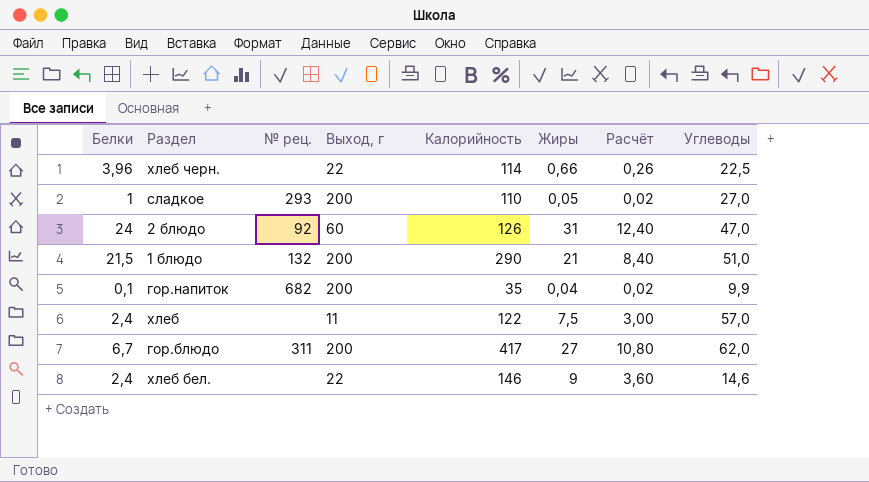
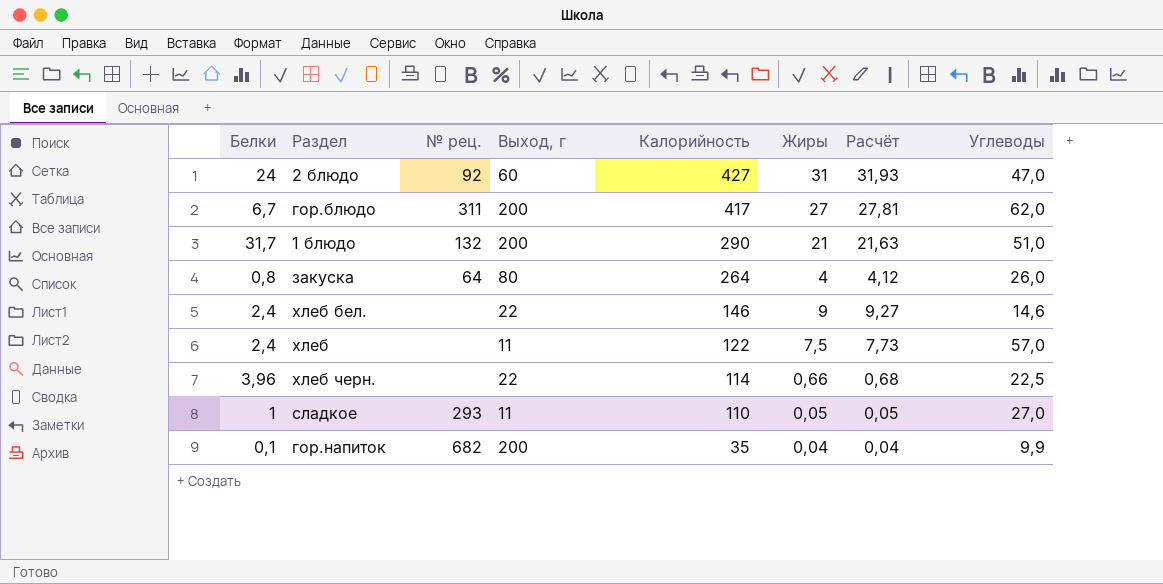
row order: none -> Калорийность descending
column Расчёт | formula: [Жиры] * 0,4 -> [Жиры] * 1,03
2 блюдо | Калорийность: 126 -> 427
1 блюдо | Белки: 21,5 -> 31,7
row закуска: none -> 0,8 | 64 | 80 | 264 | 4 | 4,12 | 26,0
сладкое | Выход, г: 200 -> 11

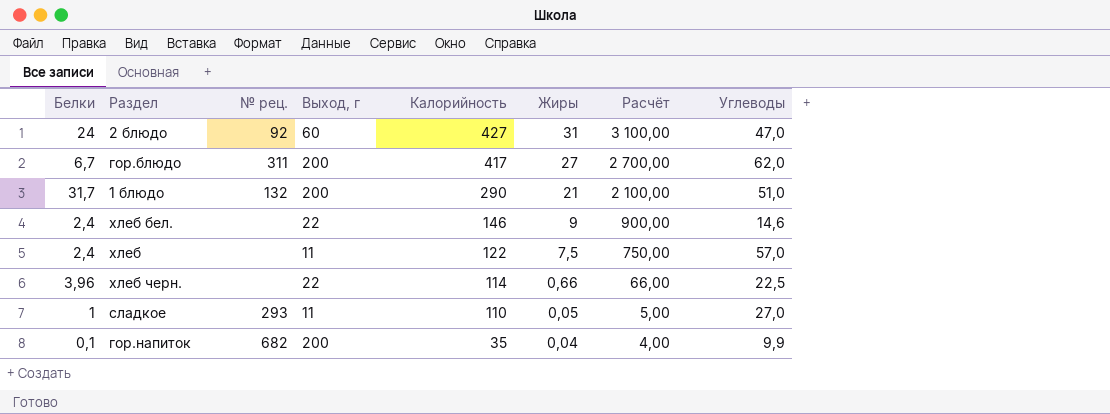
column Расчёт | formula: [Жиры] * 1,03 -> [Жиры] * 100
row закуска: 0,8 | 64 | 80 | 264 | 4 | 4,12 | 26,0 -> none

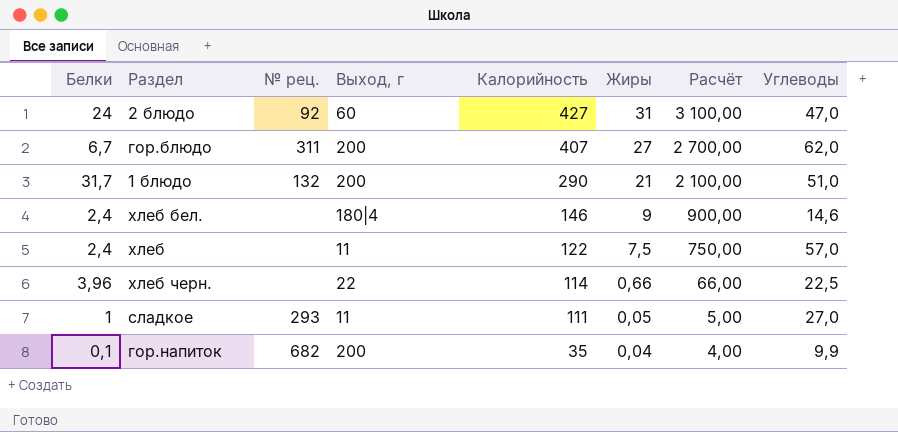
гор.блюдо | Калорийность: 417 -> 407
хлеб бел. | Выход, г: 22 -> 180|4
сладкое | Калорийность: 110 -> 111

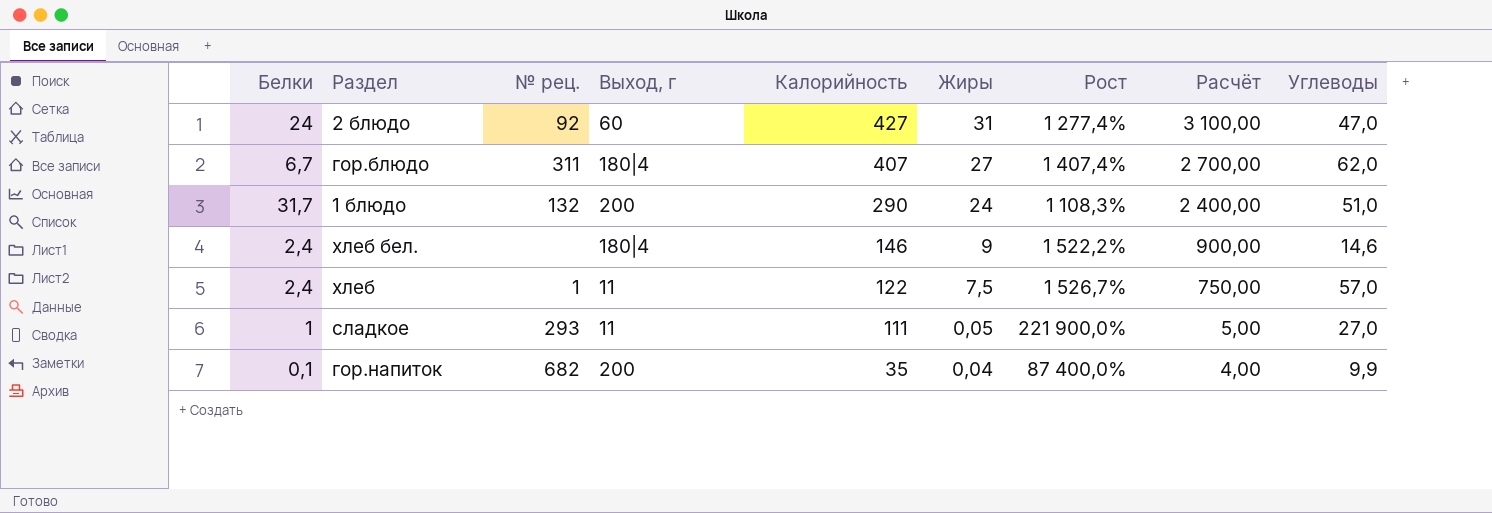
column Рост | formula: none -> ([Калорийность] - [Жиры]) / [Жиры]
row хлеб черн.: 3,96 | none | 22 | 114 | 0,66 | 66,00 | 22,5 -> none
гор.блюдо | Выход, г: 200 -> 180|4
1 блюдо | Жиры: 21 -> 24
1 блюдо | Расчёт: 2 100,00 -> 2 400,00
хлеб | № рец.: none -> 1

